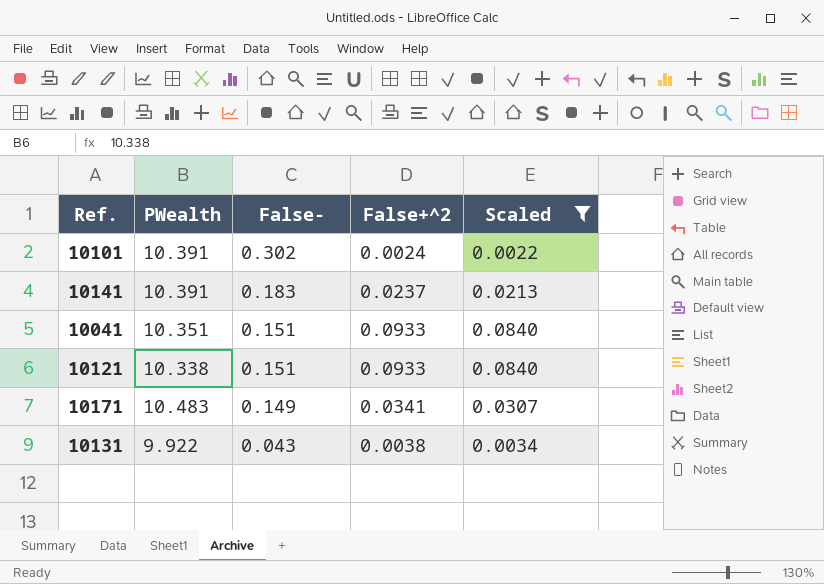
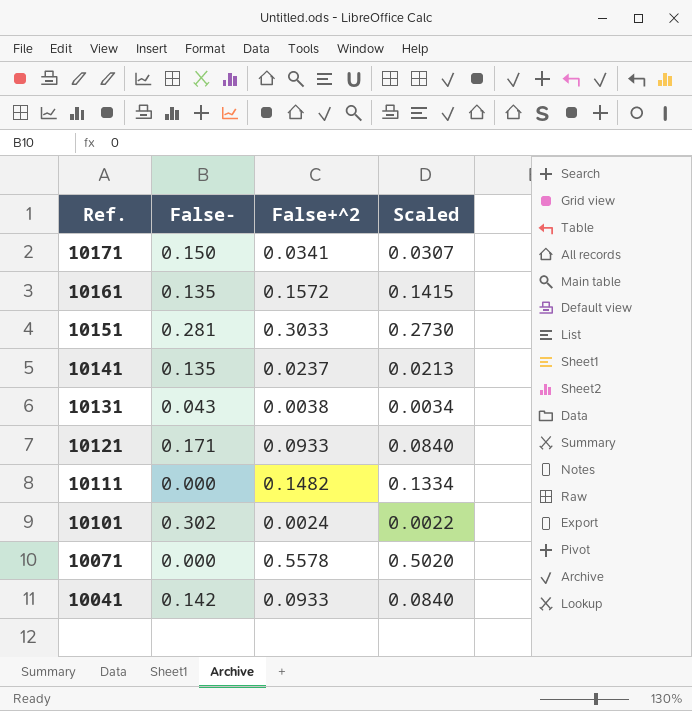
filter: Scaled <= 0.0840 -> none
row order: False- descending -> Ref. descending
column PWealth | position: 2 -> none
10171 | False-: 0.149 -> 0.150
10141 | False-: 0.183 -> 0.135
10121 | False-: 0.151 -> 0.171
10041 | False-: 0.151 -> 0.142

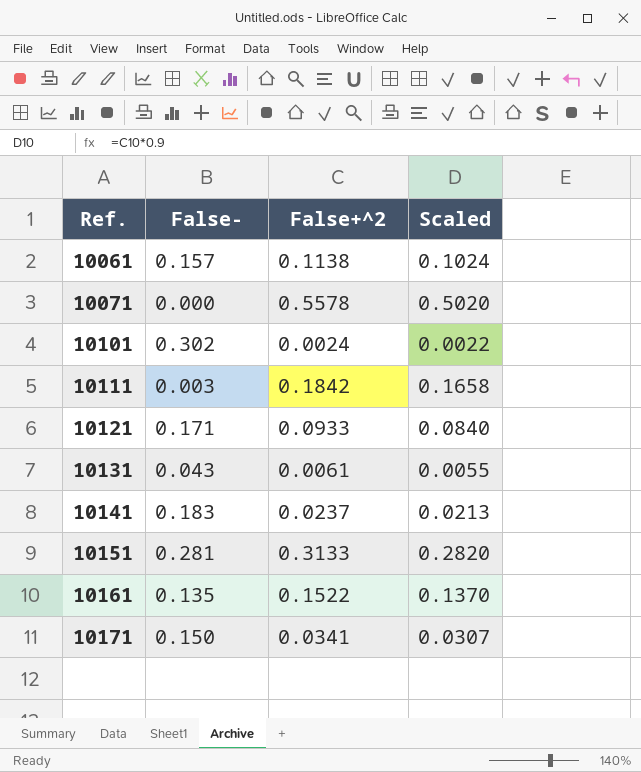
row order: Ref. descending -> Ref. ascending
row 10041: 0.142 | 0.0933 | 0.0840 -> none
row 10061: none -> 0.157 | 0.1138 | 0.1024
10111 | False-: 0.000 -> 0.003
10111 | False+^2: 0.1482 -> 0.1842
10111 | Scaled: 0.1334 -> 0.1658
10131 | False+^2: 0.0038 -> 0.0061
10131 | Scaled: 0.0034 -> 0.0055
10141 | False-: 0.135 -> 0.183
10151 | False+^2: 0.3033 -> 0.3133
10151 | Scaled: 0.2730 -> 0.2820
10161 | False+^2: 0.1572 -> 0.1522
10161 | Scaled: 0.1415 -> 0.1370

